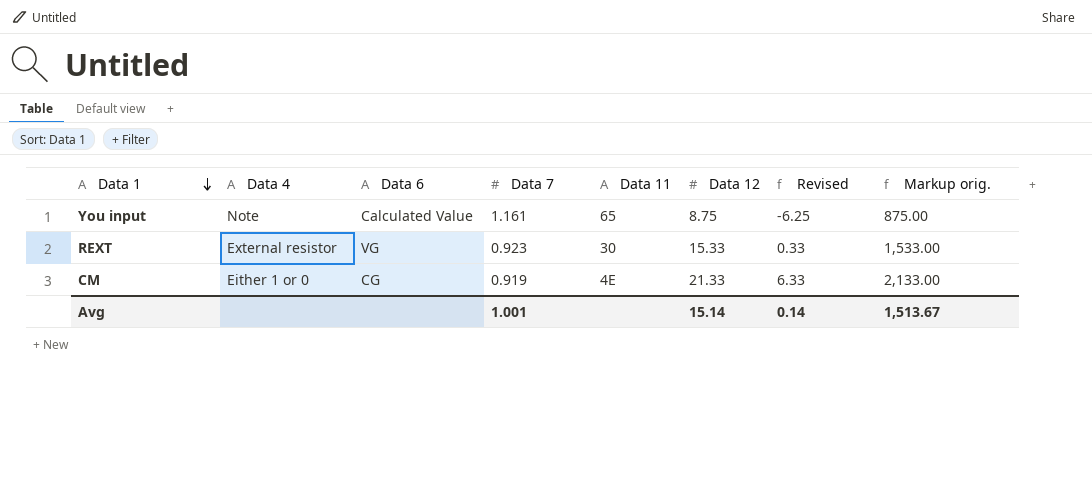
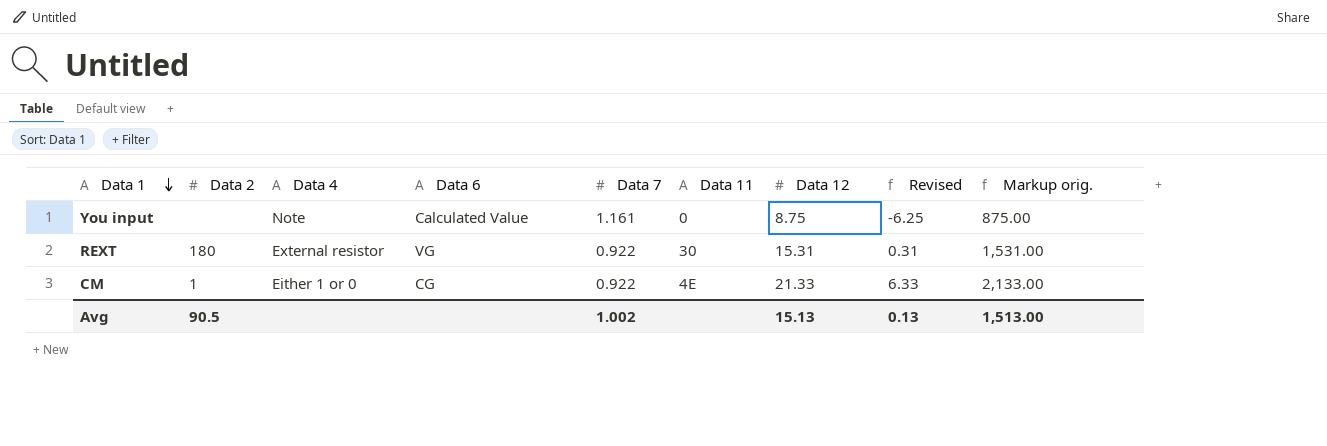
column Data 2 | position: none -> 2
You input | Data 11: 65 -> 0
REXT | Data 7: 0.923 -> 0.922
REXT | Data 12: 15.33 -> 15.31
REXT | Revised: 0.33 -> 0.31
REXT | Markup orig.: 1,533.00 -> 1,531.00
CM | Data 7: 0.919 -> 0.922
Avg | Data 7: 1.001 -> 1.002
Avg | Data 12: 15.14 -> 15.13
Avg | Revised: 0.14 -> 0.13
Avg | Markup orig.: 1,513.67 -> 1,513.00

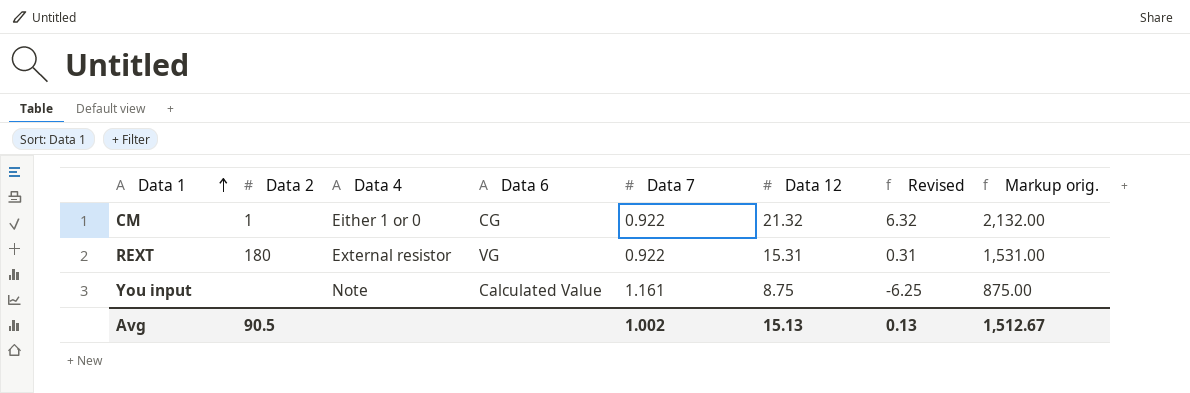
row order: Data 1 descending -> Data 1 ascending
column Data 11 | position: 6 -> none
CM | Data 12: 21.33 -> 21.32
CM | Revised: 6.33 -> 6.32
CM | Markup orig.: 2,133.00 -> 2,132.00
Avg | Markup orig.: 1,513.00 -> 1,512.67

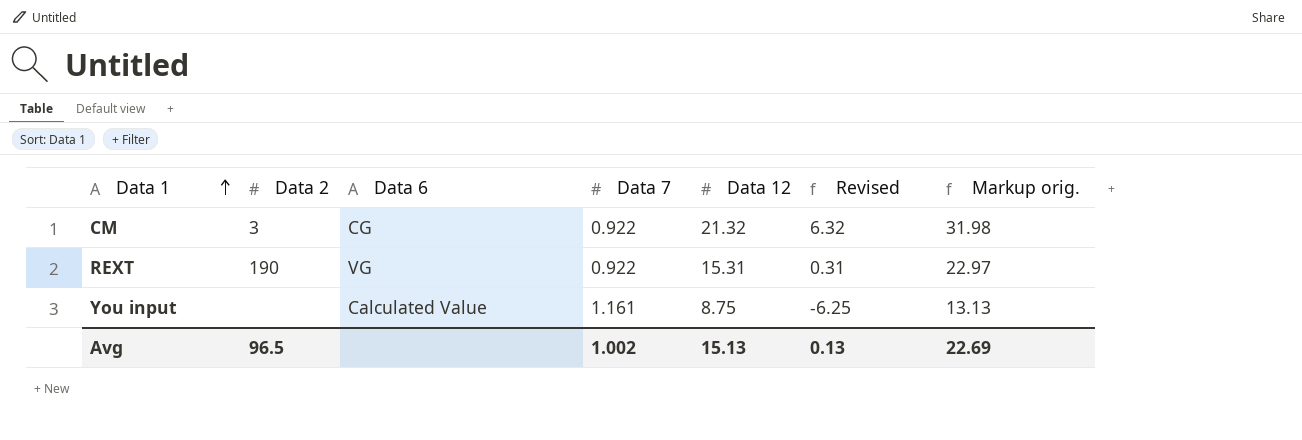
column Data 4 | position: 3 -> none
column Markup orig. | formula: [Data 12] * 100 -> [Data 12] * 1.5
CM | Data 2: 1 -> 3
REXT | Data 2: 180 -> 190
Avg | Data 2: 90.5 -> 96.5
Avg | Markup orig.: 1,512.67 -> 22.69

